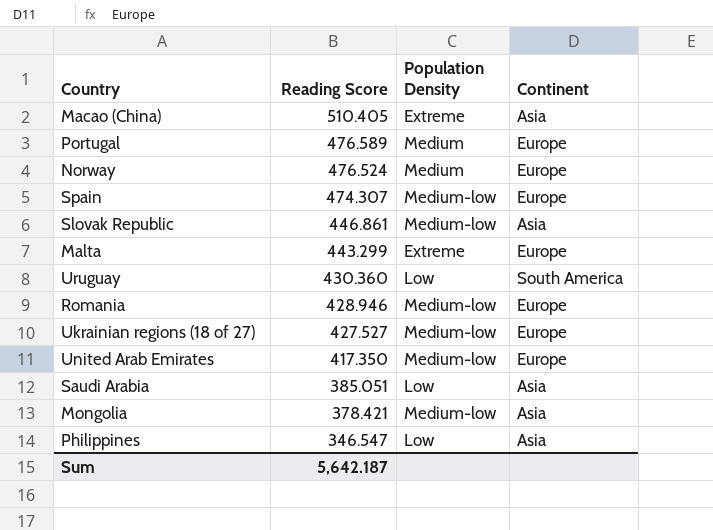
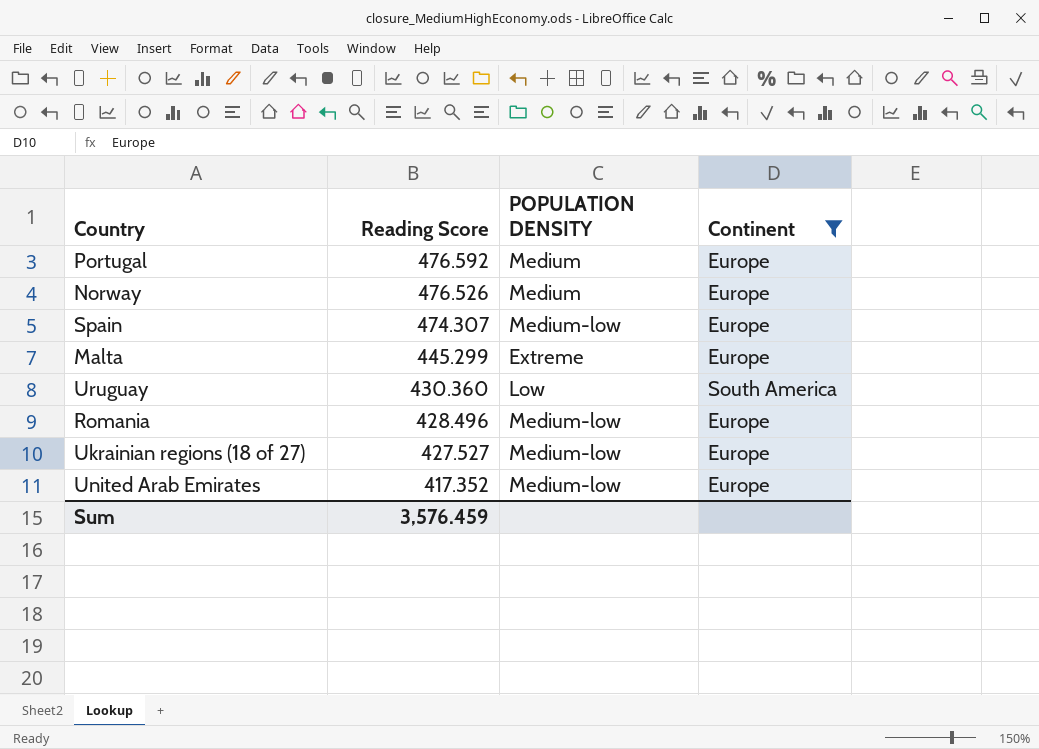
filter: none -> Continent != Asia
column name: Population Density -> POPULATION DENSITY
Portugal | Reading Score: 476.589 -> 476.592
Norway | Reading Score: 476.524 -> 476.526
Malta | Reading Score: 443.299 -> 445.299
Romania | Reading Score: 428.946 -> 428.496
United Arab Emirates | Reading Score: 417.350 -> 417.352
Sum | Reading Score: 5,642.187 -> 3,576.459

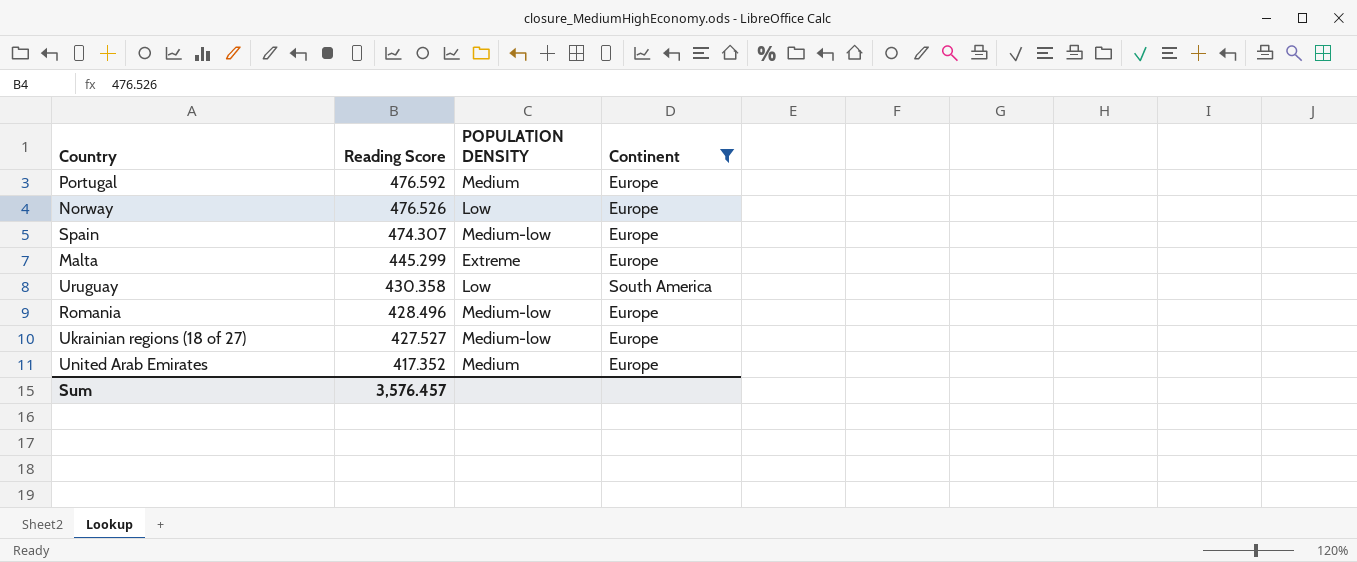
Norway | POPULATION DENSITY: Medium -> Low
Uruguay | Reading Score: 430.360 -> 430.358
United Arab Emirates | POPULATION DENSITY: Medium-low -> Medium
Sum | Reading Score: 3,576.459 -> 3,576.457

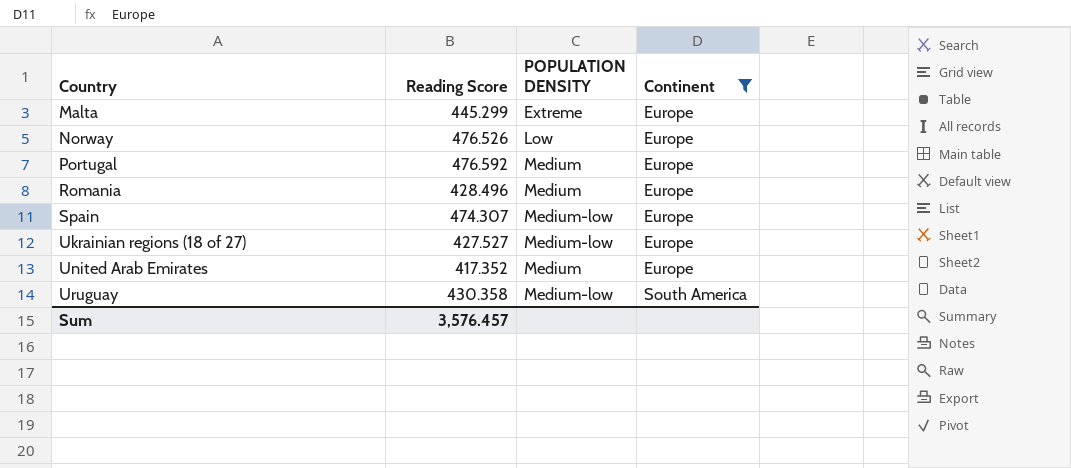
row order: Reading Score descending -> Country ascending
Romania | POPULATION DENSITY: Medium-low -> Medium
Uruguay | POPULATION DENSITY: Low -> Medium-low

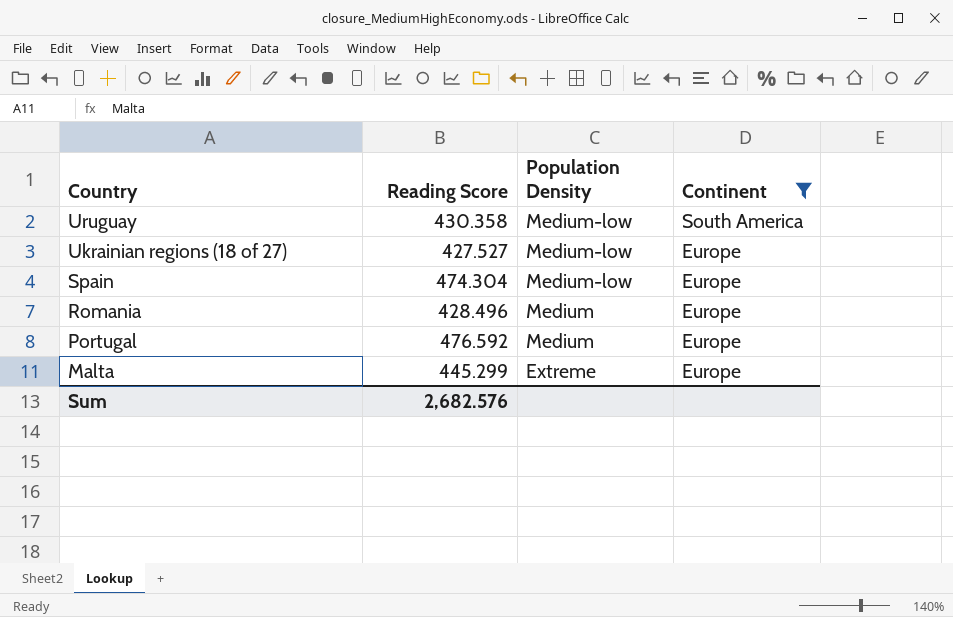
row order: Country ascending -> Country descending
column name: POPULATION DENSITY -> Population Density
row Norway: 476.526 | Low | Europe -> none
row United Arab Emirates: 417.352 | Medium | Europe -> none
Spain | Reading Score: 474.307 -> 474.304
Sum | Reading Score: 3,576.457 -> 2,682.576

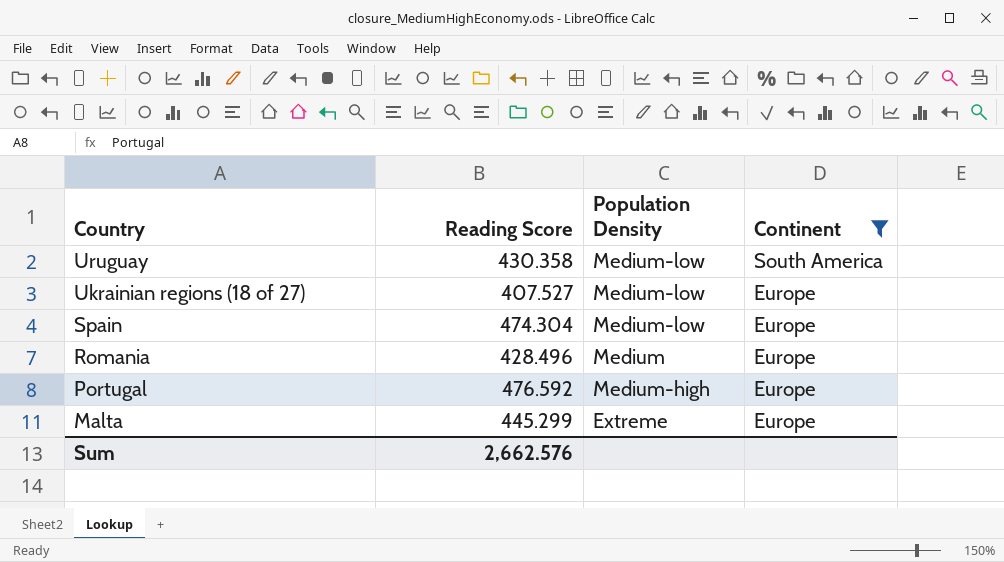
Ukrainian regions (18 of 27) | Reading Score: 427.527 -> 407.527
Portugal | Population Density: Medium -> Medium-high
Sum | Reading Score: 2,682.576 -> 2,662.576

